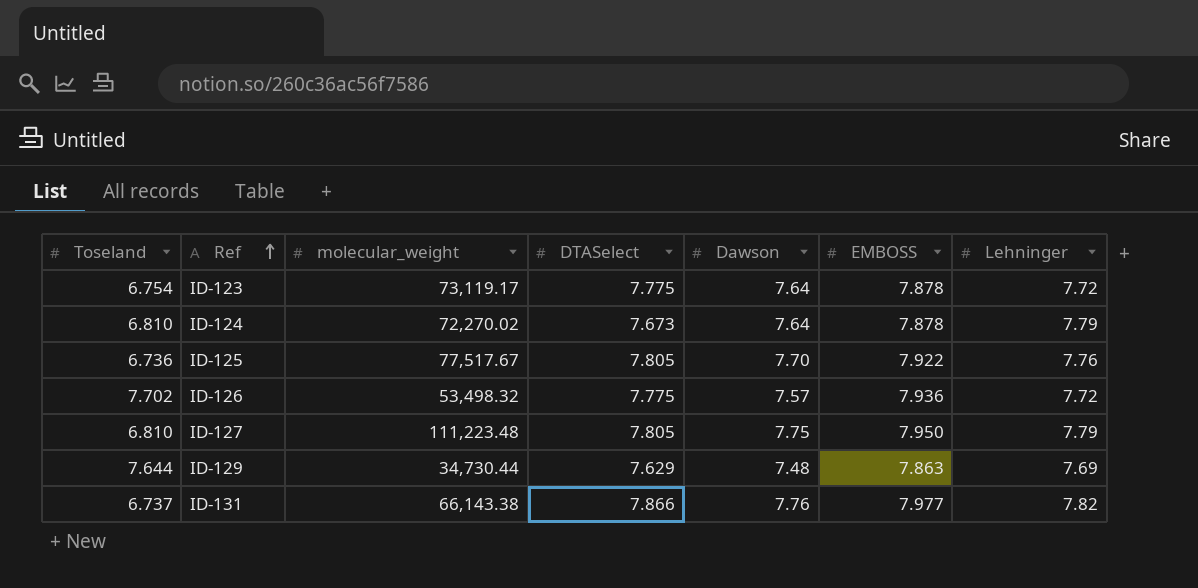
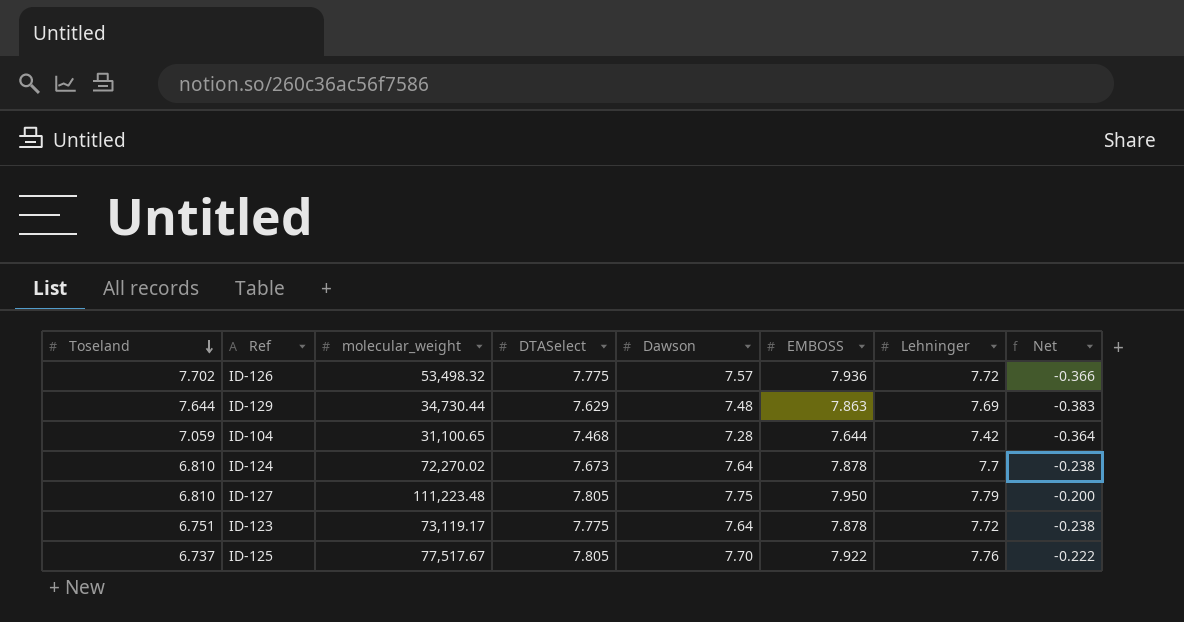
row order: Ref ascending -> Toseland descending
column Net | formula: none -> [Dawson] - [EMBOSS]
row ID-131: 6.737 | 66,143.38 | 7.866 | 7.76 | 7.977 | 7.82 -> none
row ID-104: none -> 7.059 | 31,100.65 | 7.468 | 7.28 | 7.644 | 7.42 | -0.364
ID-124 | Lehninger: 7.79 -> 7.7
ID-123 | Toseland: 6.754 -> 6.751
ID-125 | Toseland: 6.736 -> 6.737

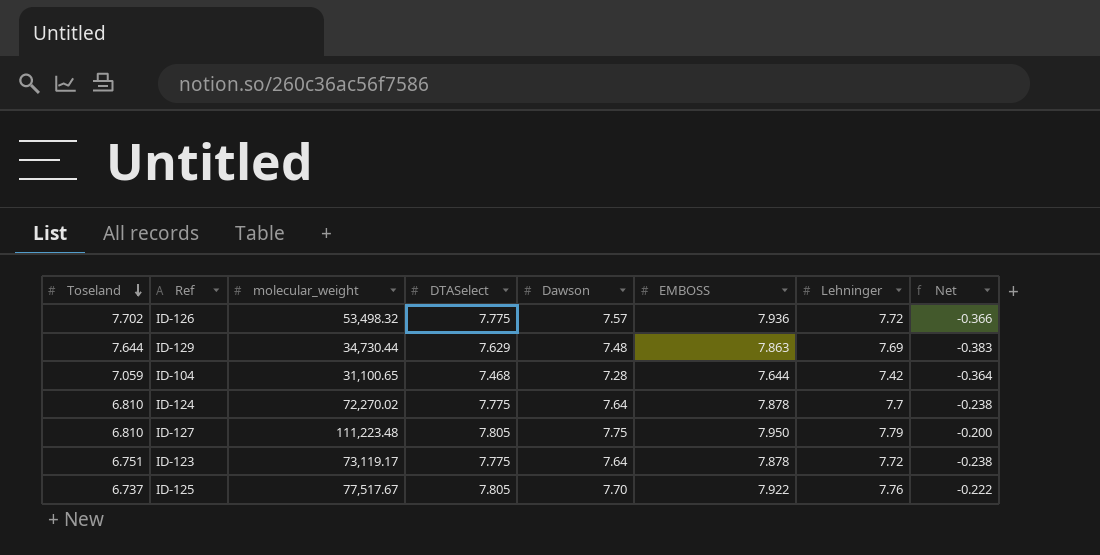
ID-124 | DTASelect: 7.673 -> 7.775

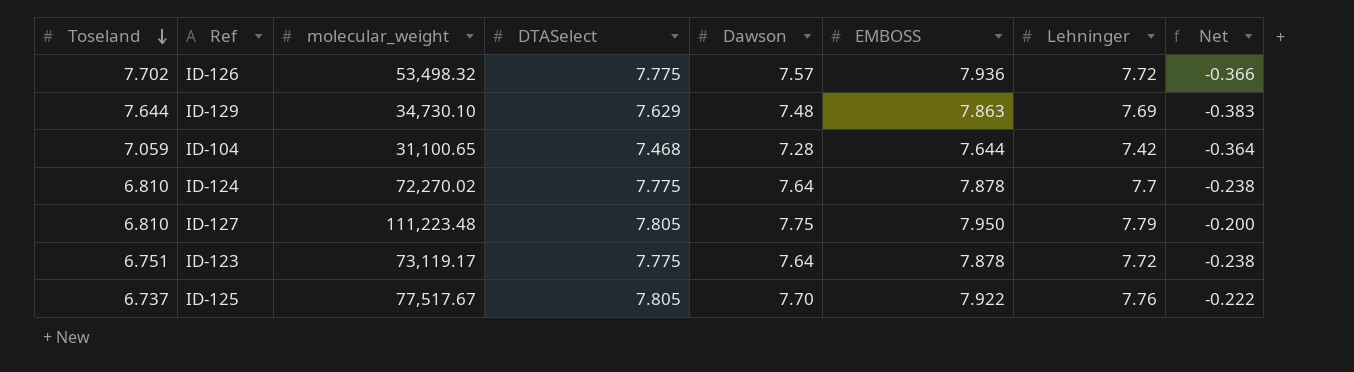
ID-129 | molecular_weight: 34,730.44 -> 34,730.10

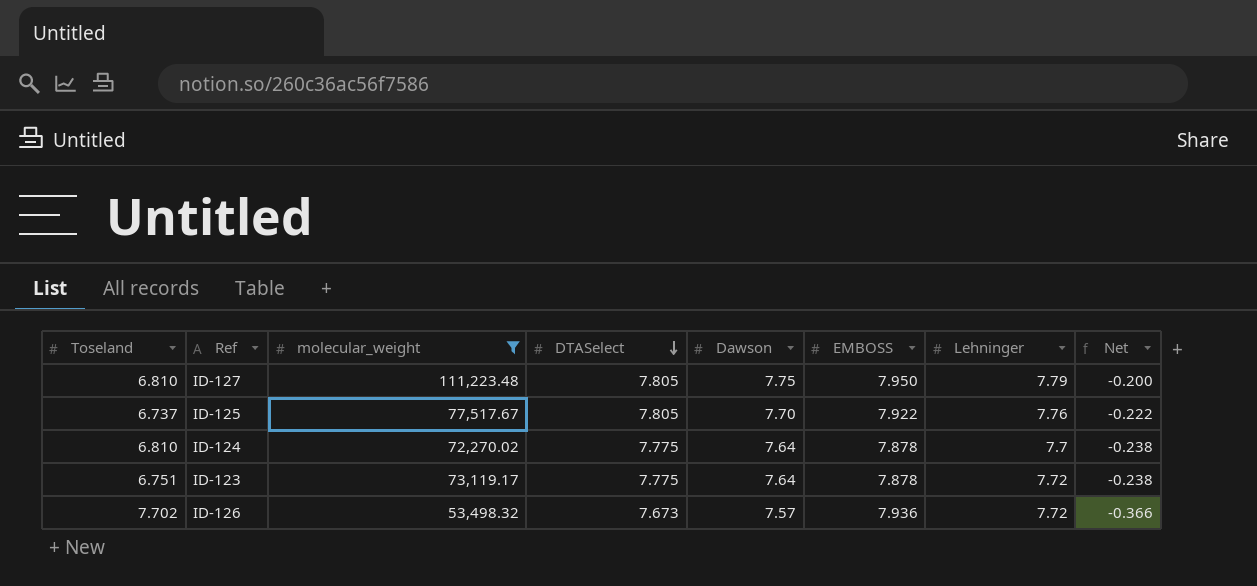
filter: none -> molecular_weight >= 53,498.32
row order: Toseland descending -> DTASelect descending
ID-126 | DTASelect: 7.775 -> 7.673

